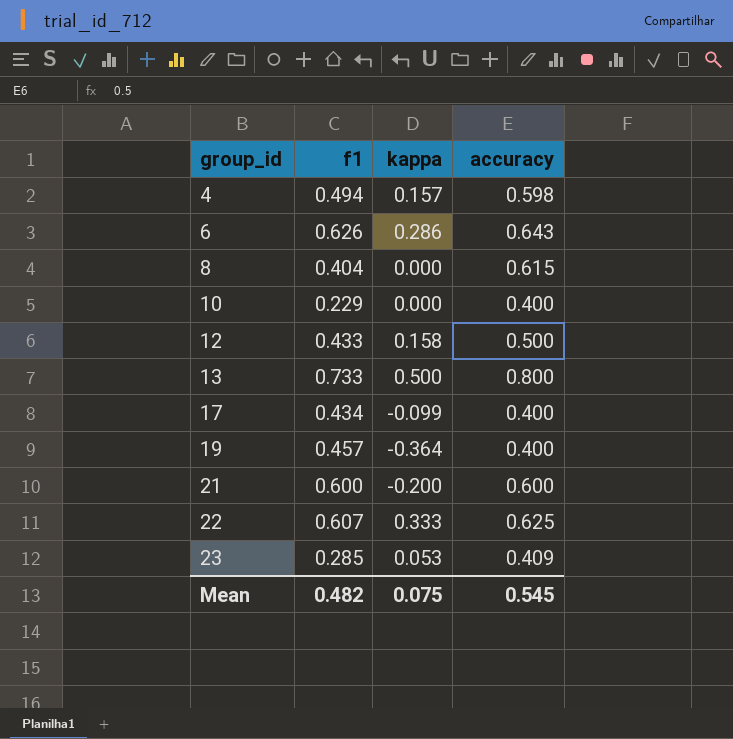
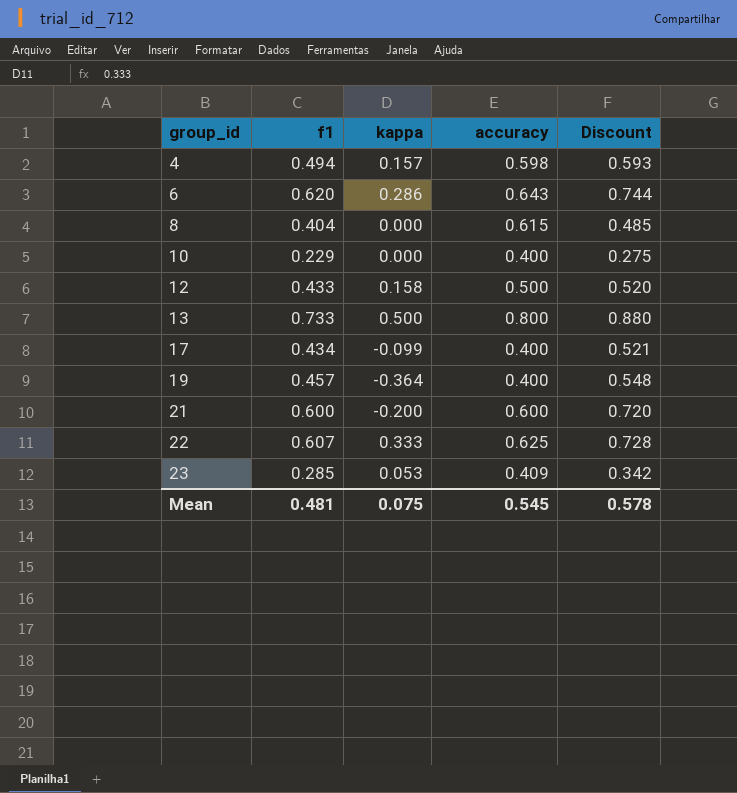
column Discount | formula: none -> [f1] * 1.2
6 | f1: 0.626 -> 0.620
Mean | f1: 0.482 -> 0.481

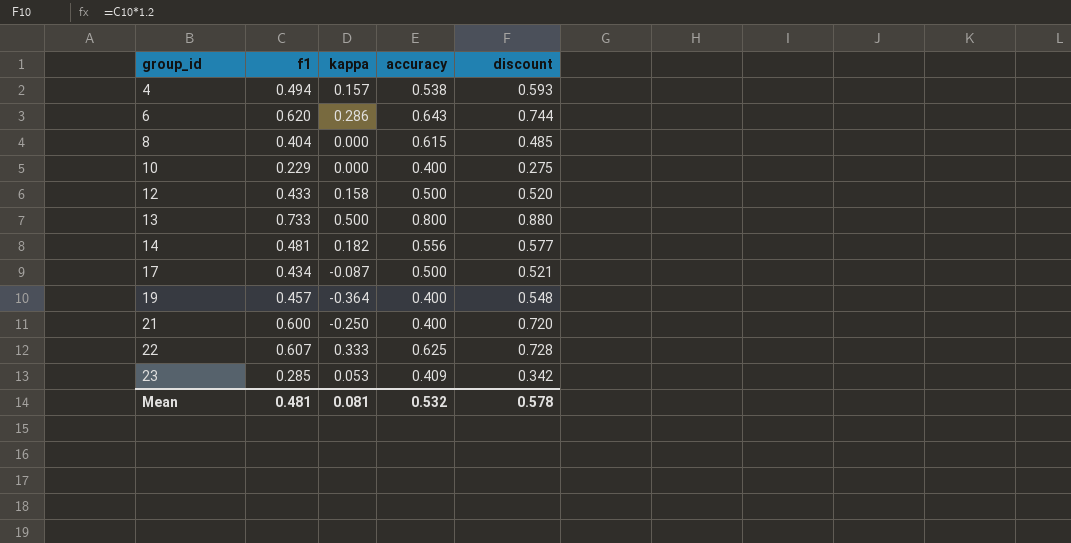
column name: Discount -> discount
4 | accuracy: 0.598 -> 0.538
row 14: none -> 0.481 | 0.182 | 0.556 | 0.577
17 | kappa: -0.099 -> -0.087
17 | accuracy: 0.400 -> 0.500
21 | kappa: -0.200 -> -0.250
21 | accuracy: 0.600 -> 0.400
Mean | kappa: 0.075 -> 0.081
Mean | accuracy: 0.545 -> 0.532

